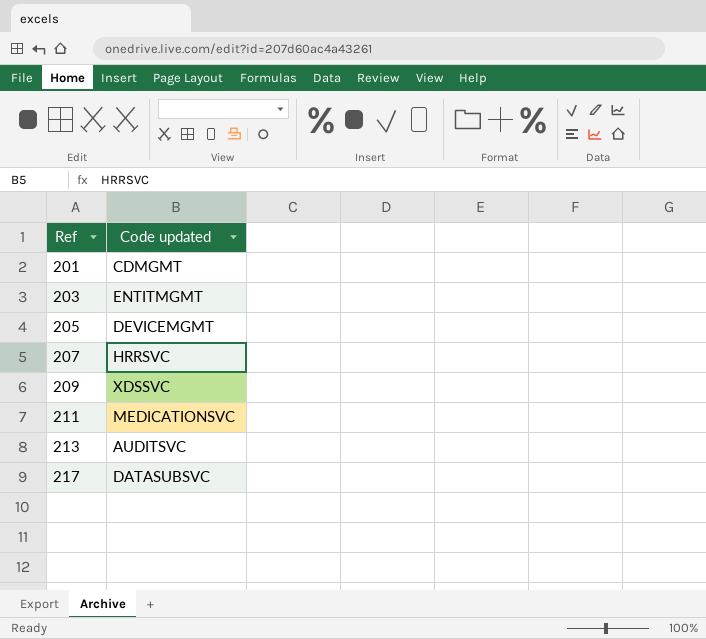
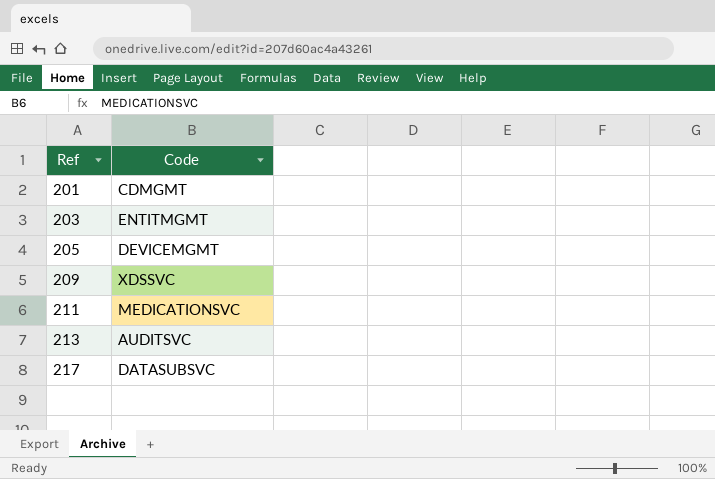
column name: Code updated -> Code
row 207: HRRSVC -> none

